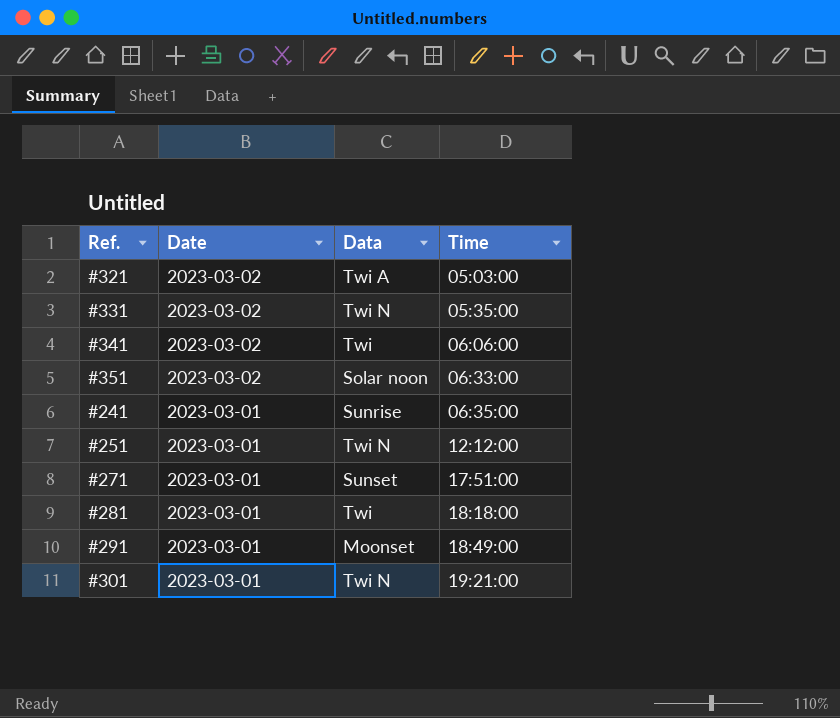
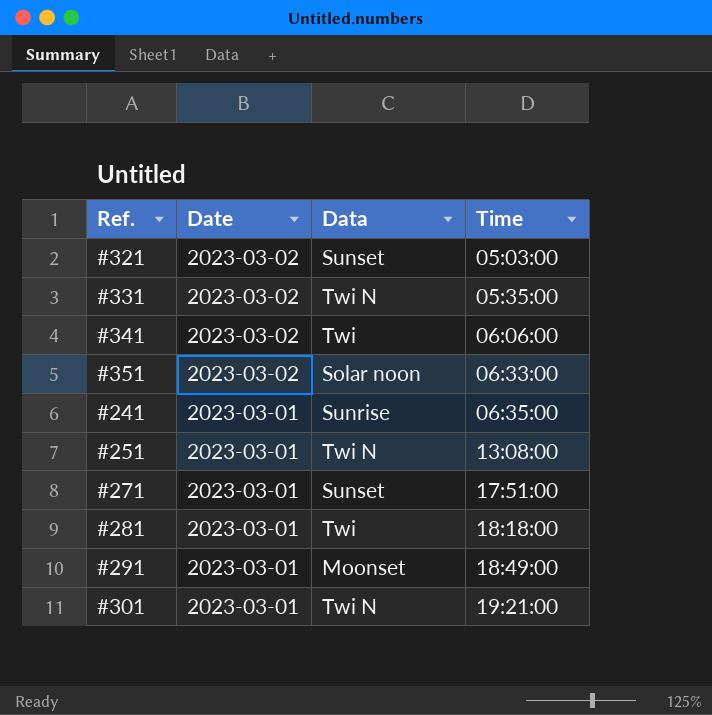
#321 | Data: Twi A -> Sunset
#251 | Time: 12:12:00 -> 13:08:00

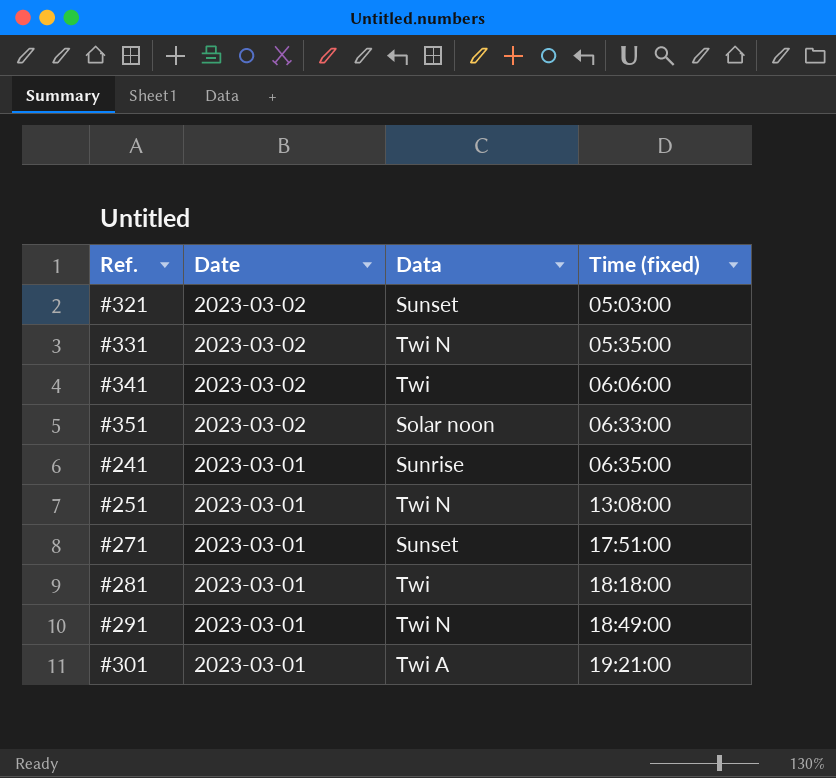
column name: Time -> Time (fixed)
#291 | Data: Moonset -> Twi N
#301 | Data: Twi N -> Twi A

